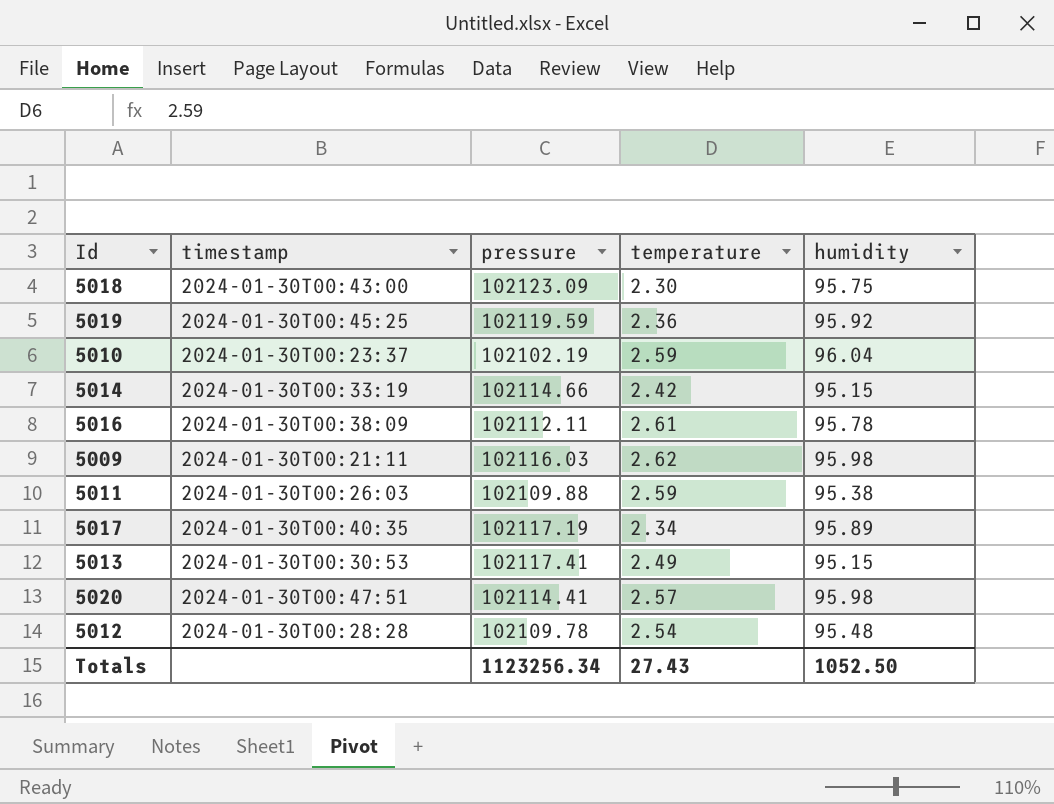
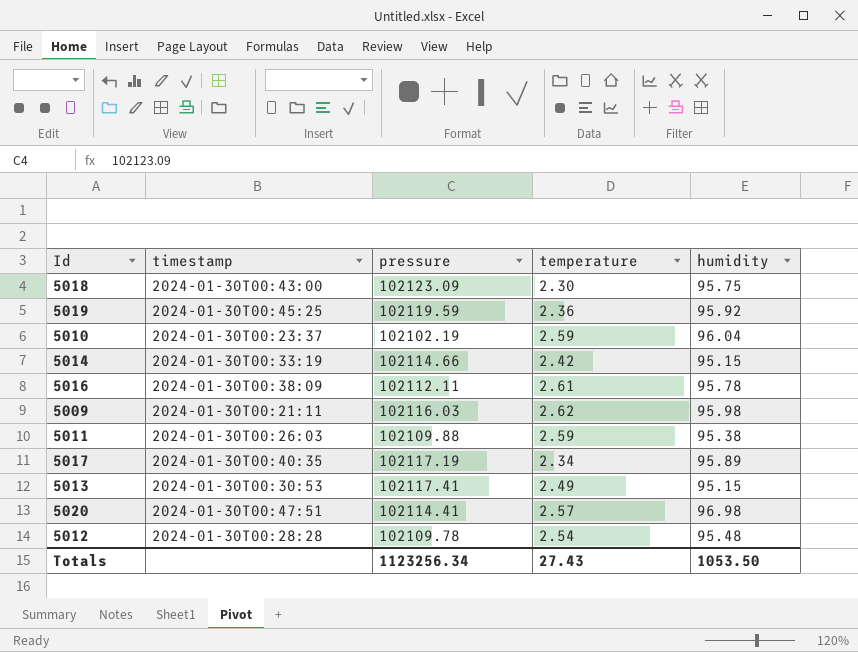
5020 | humidity: 95.98 -> 96.98
Totals | humidity: 1052.50 -> 1053.50

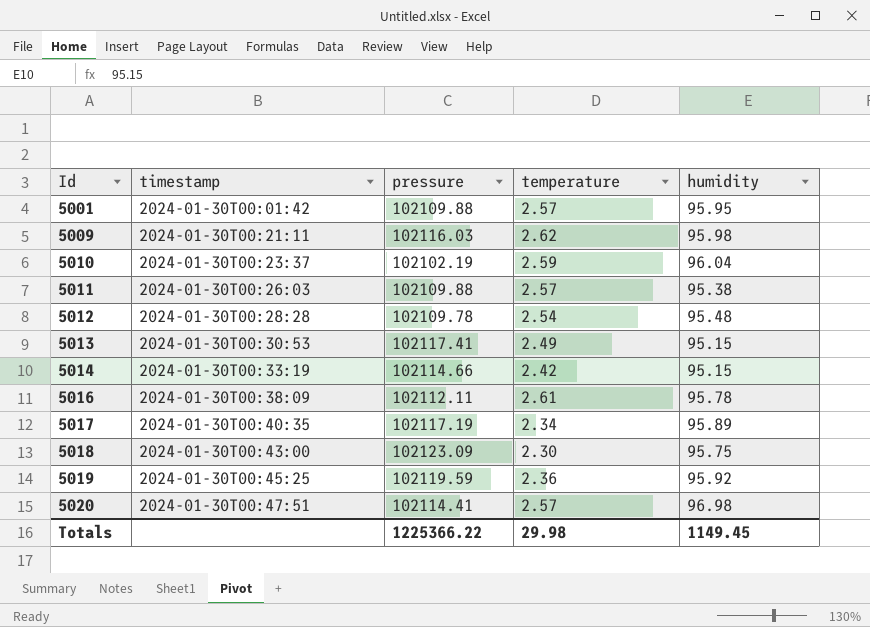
row order: none -> Id ascending
row 5001: none -> 2024-01-30T00:01:42 | 102109.88 | 2.57 | 95.95
5011 | temperature: 2.59 -> 2.57
Totals | pressure: 1123256.34 -> 1225366.22
Totals | temperature: 27.43 -> 29.98
Totals | humidity: 1053.50 -> 1149.45

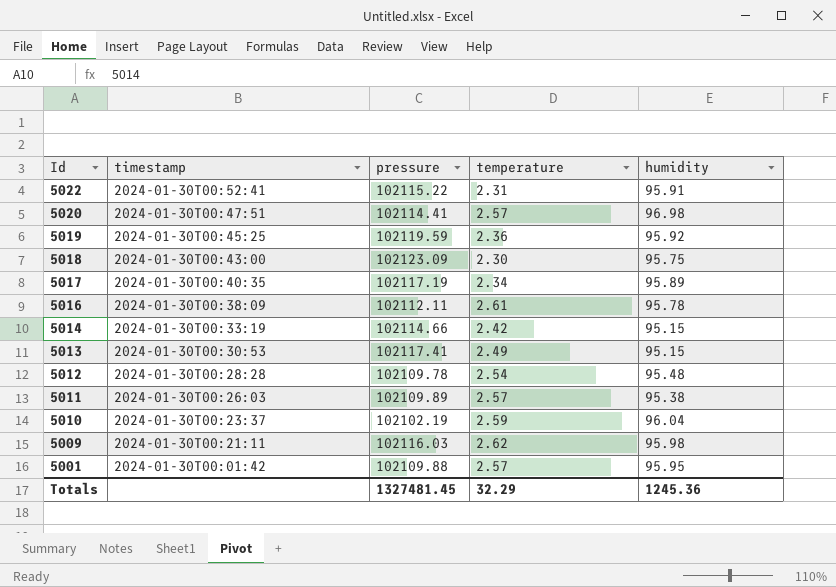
row order: Id ascending -> Id descending
row 5022: none -> 2024-01-30T00:52:41 | 102115.22 | 2.31 | 95.91
5011 | pressure: 102109.88 -> 102109.89
Totals | pressure: 1225366.22 -> 1327481.45
Totals | temperature: 29.98 -> 32.29
Totals | humidity: 1149.45 -> 1245.36

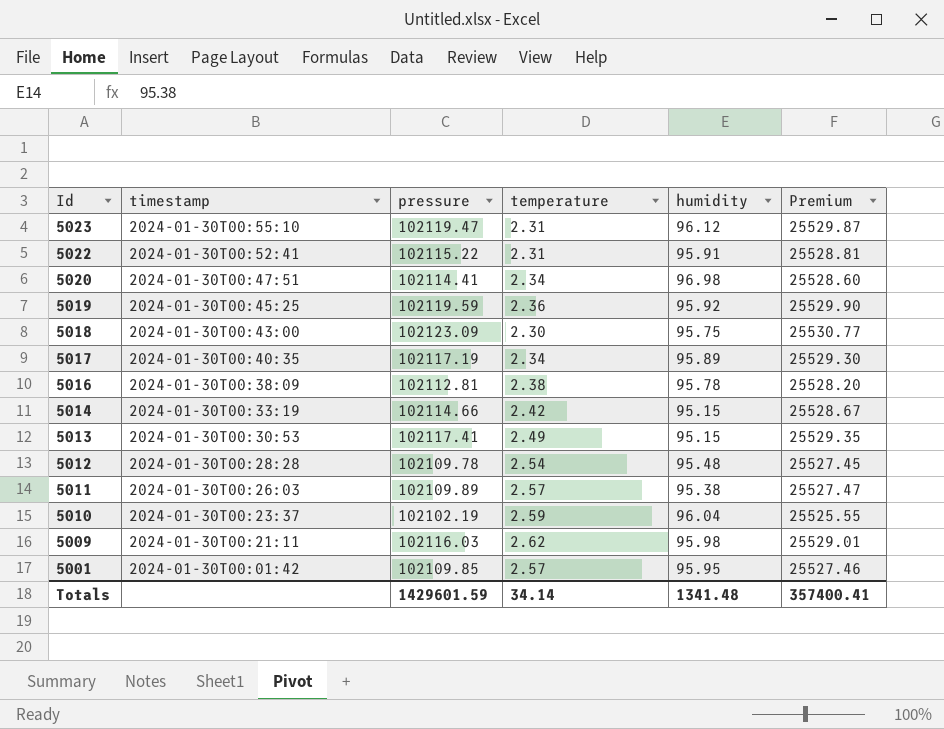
column Premium | formula: none -> [pressure] * 0.25
row 5023: none -> 2024-01-30T00:55:10 | 102119.47 | 2.31 | 96.12 | 25529.87
5020 | temperature: 2.57 -> 2.34
5016 | pressure: 102112.11 -> 102112.81
5016 | temperature: 2.61 -> 2.38
5001 | pressure: 102109.88 -> 102109.85
Totals | pressure: 1327481.45 -> 1429601.59
Totals | temperature: 32.29 -> 34.14
Totals | humidity: 1245.36 -> 1341.48

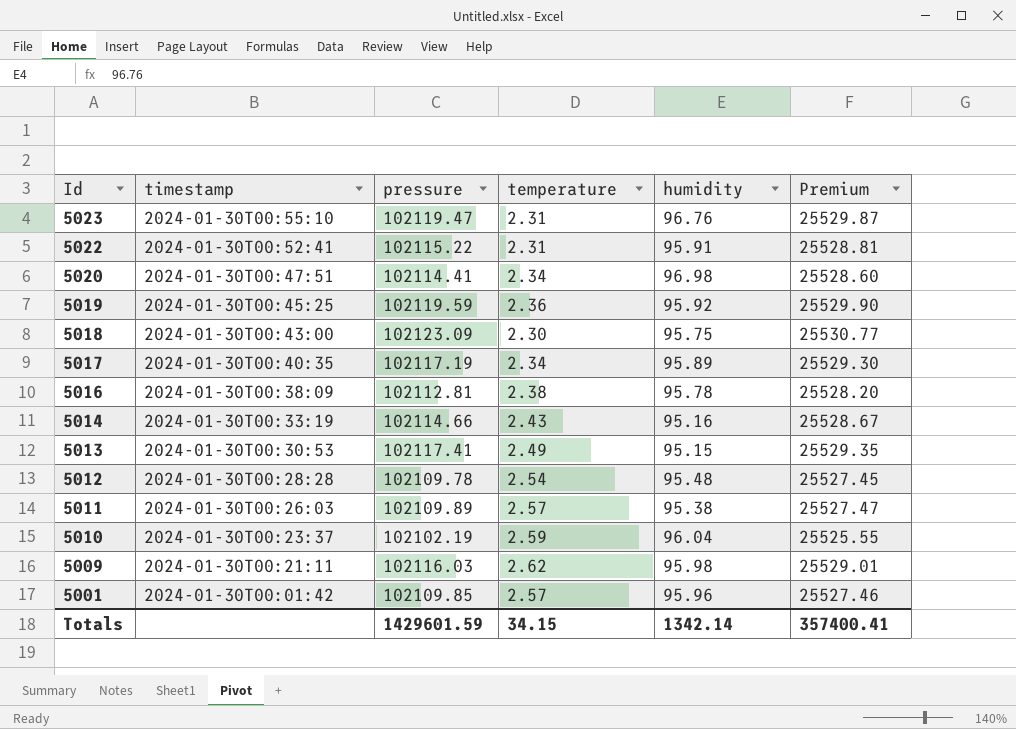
5023 | humidity: 96.12 -> 96.76
5014 | temperature: 2.42 -> 2.43
5014 | humidity: 95.15 -> 95.16
5001 | humidity: 95.95 -> 95.96
Totals | temperature: 34.14 -> 34.15
Totals | humidity: 1341.48 -> 1342.14

